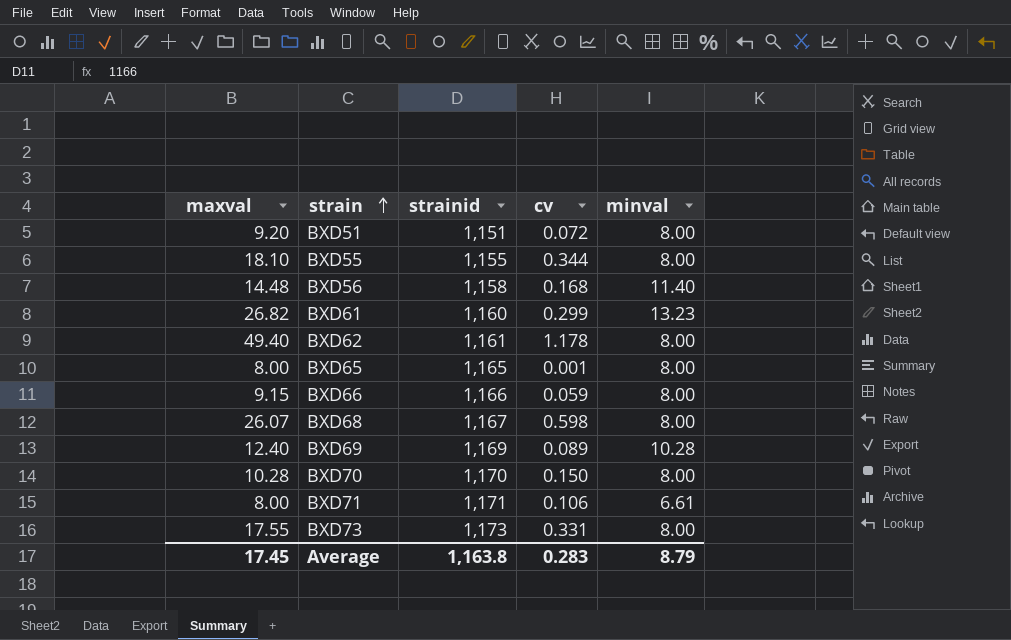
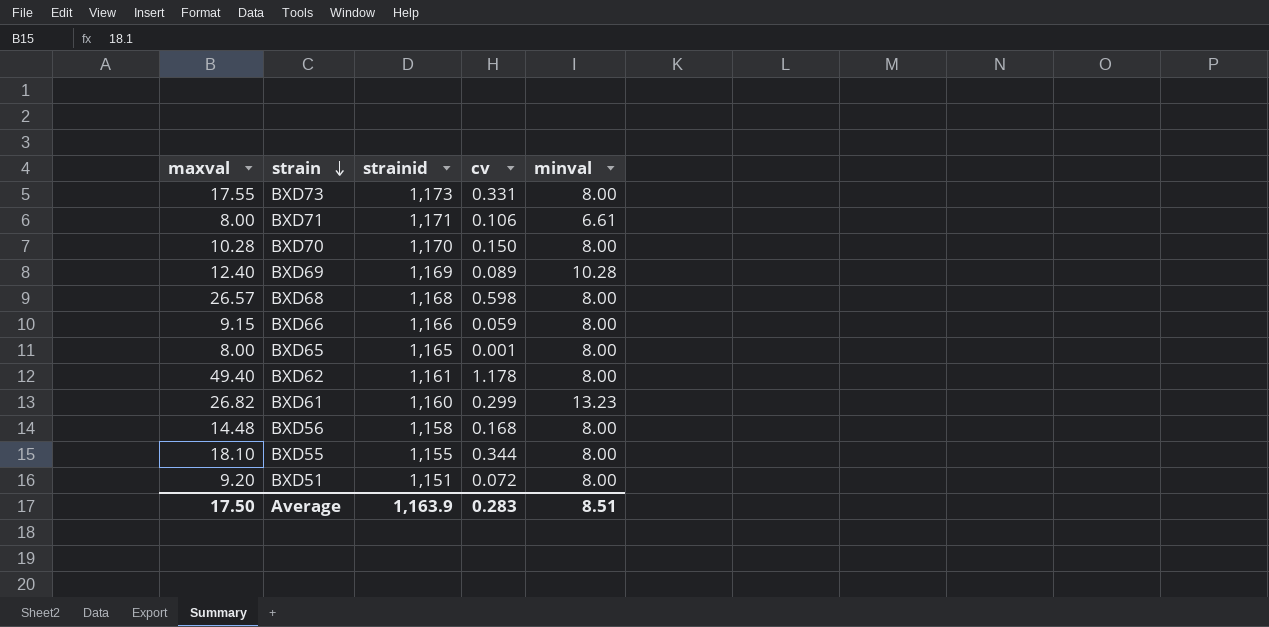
row order: strain ascending -> strain descending
BXD68 | maxval: 26.07 -> 26.57
BXD68 | strainid: 1,167 -> 1,168
BXD56 | minval: 11.40 -> 8.00
Average | maxval: 17.45 -> 17.50
Average | strainid: 1,163.8 -> 1,163.9
Average | minval: 8.79 -> 8.51

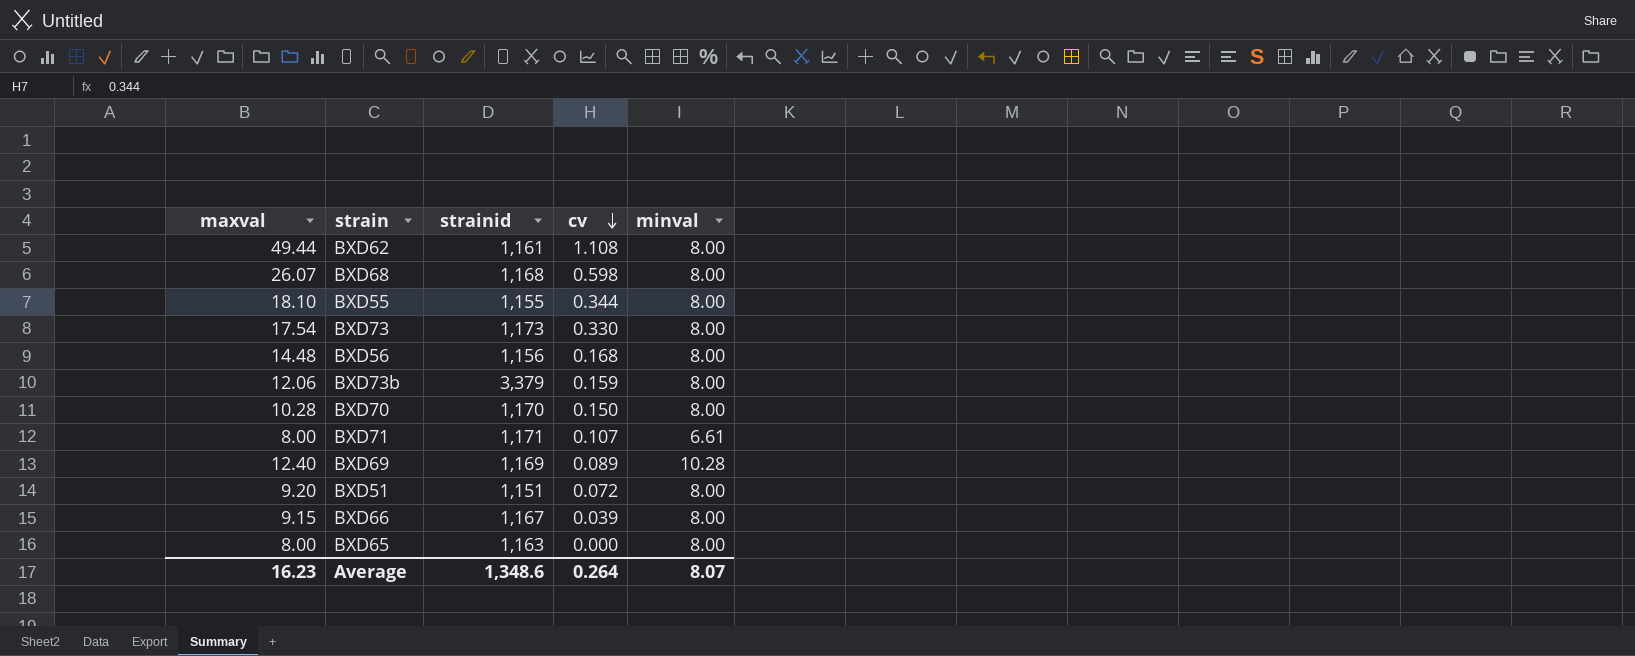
row order: strain descending -> cv descending
row BXD61: 26.82 | 1,160 | 0.299 | 13.23 -> none
BXD62 | maxval: 49.40 -> 49.44
BXD62 | cv: 1.178 -> 1.108
BXD68 | maxval: 26.57 -> 26.07
BXD73 | maxval: 17.55 -> 17.54
BXD73 | cv: 0.331 -> 0.330
BXD56 | strainid: 1,158 -> 1,156
row BXD73b: none -> 12.06 | 3,379 | 0.159 | 8.00
BXD71 | cv: 0.106 -> 0.107
BXD66 | strainid: 1,166 -> 1,167
BXD66 | cv: 0.059 -> 0.039
BXD65 | strainid: 1,165 -> 1,163
BXD65 | cv: 0.001 -> 0.000
Average | maxval: 17.50 -> 16.23
Average | strainid: 1,163.9 -> 1,348.6
Average | cv: 0.283 -> 0.264
Average | minval: 8.51 -> 8.07

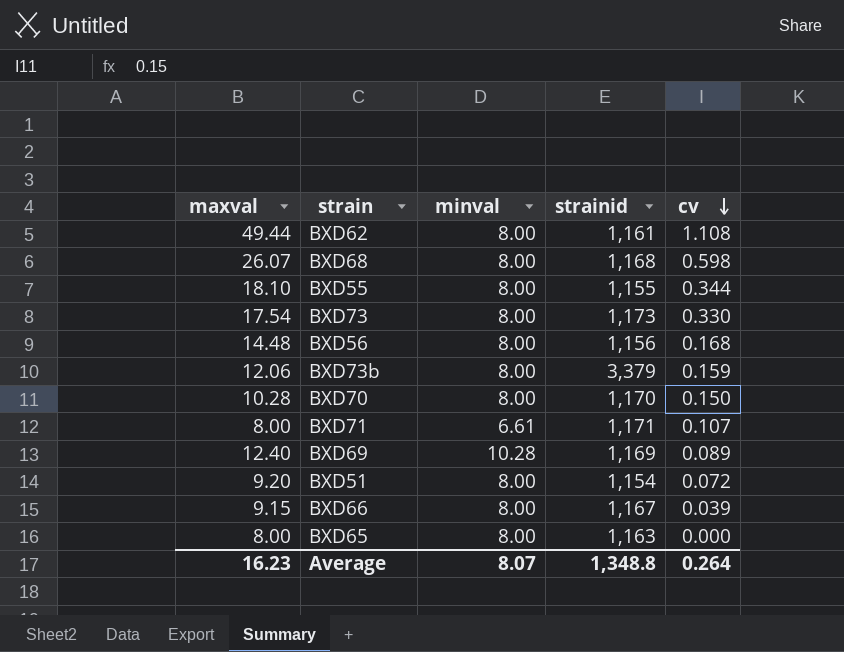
column minval | position: 5 -> 3
BXD51 | strainid: 1,151 -> 1,154
Average | strainid: 1,348.6 -> 1,348.8

